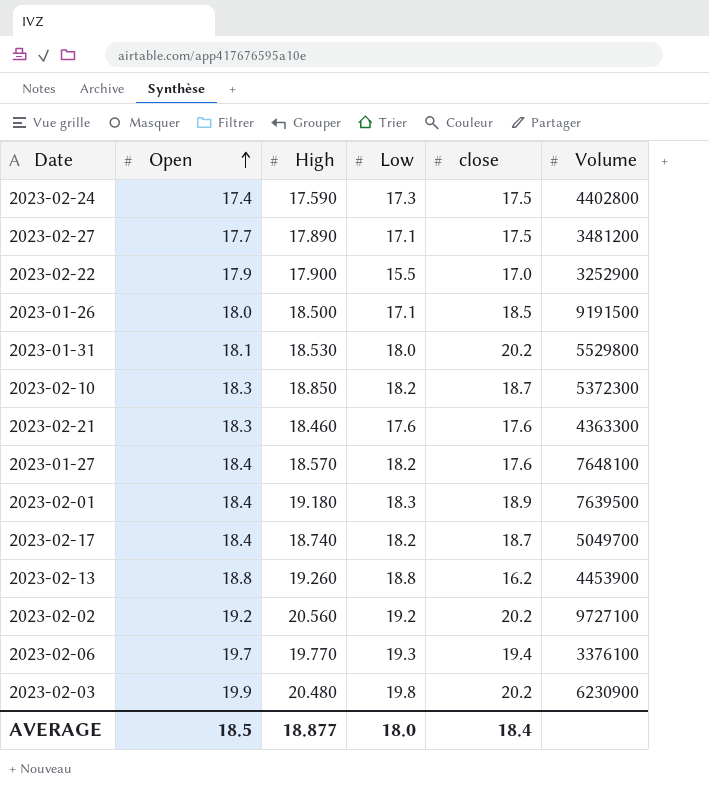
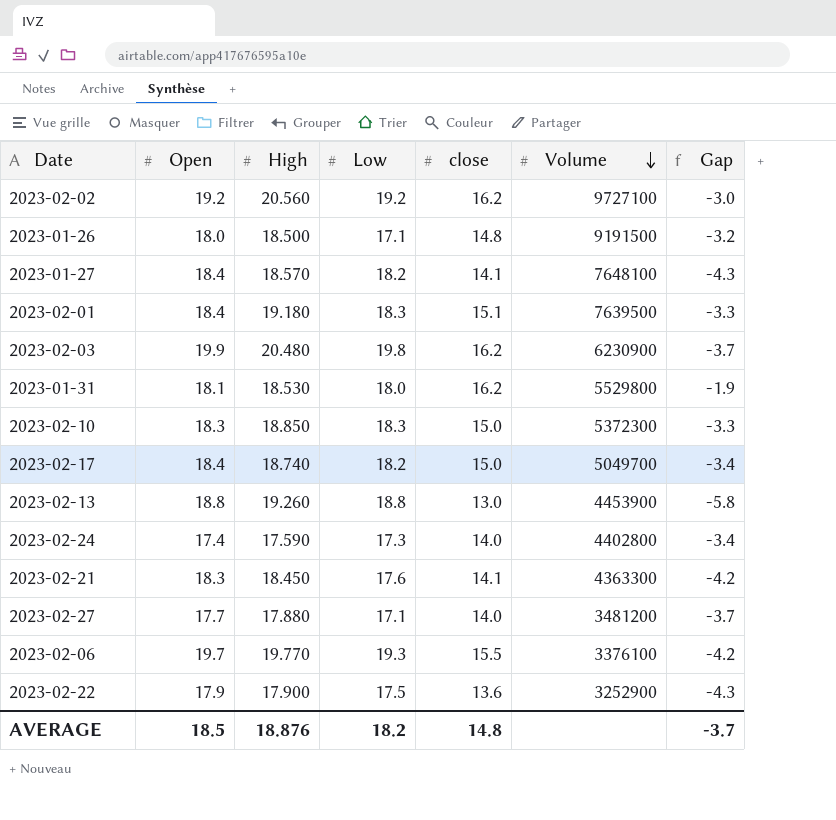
row order: Open ascending -> Volume descending
column Gap | formula: none -> [close] - [Open]
2023-02-02 | close: 20.2 -> 16.2
2023-01-26 | close: 18.5 -> 14.8
2023-01-27 | close: 17.6 -> 14.1
2023-02-01 | close: 18.9 -> 15.1
2023-02-03 | close: 20.2 -> 16.2
2023-01-31 | close: 20.2 -> 16.2
2023-02-10 | Low: 18.2 -> 18.3
2023-02-10 | close: 18.7 -> 15.0
2023-02-17 | close: 18.7 -> 15.0
2023-02-13 | close: 16.2 -> 13.0
2023-02-24 | close: 17.5 -> 14.0
2023-02-21 | High: 18.460 -> 18.450
2023-02-21 | close: 17.6 -> 14.1
2023-02-27 | High: 17.890 -> 17.880
2023-02-27 | close: 17.5 -> 14.0
2023-02-06 | close: 19.4 -> 15.5
2023-02-22 | Low: 15.5 -> 17.5
2023-02-22 | close: 17.0 -> 13.6
AVERAGE | High: 18.877 -> 18.876
AVERAGE | Low: 18.0 -> 18.2
AVERAGE | close: 18.4 -> 14.8

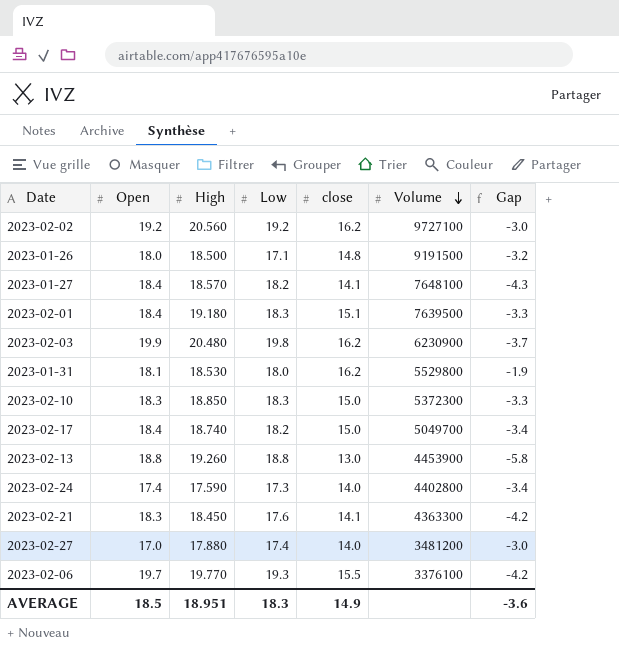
row 2023-02-22: 17.9 | 17.900 | 17.5 | 13.6 | 3252900 | -4.3 -> none
2023-02-27 | Open: 17.7 -> 17.0
2023-02-27 | Low: 17.1 -> 17.4
2023-02-27 | Gap: -3.7 -> -3.0
AVERAGE | High: 18.876 -> 18.951
AVERAGE | Low: 18.2 -> 18.3
AVERAGE | close: 14.8 -> 14.9
AVERAGE | Gap: -3.7 -> -3.6

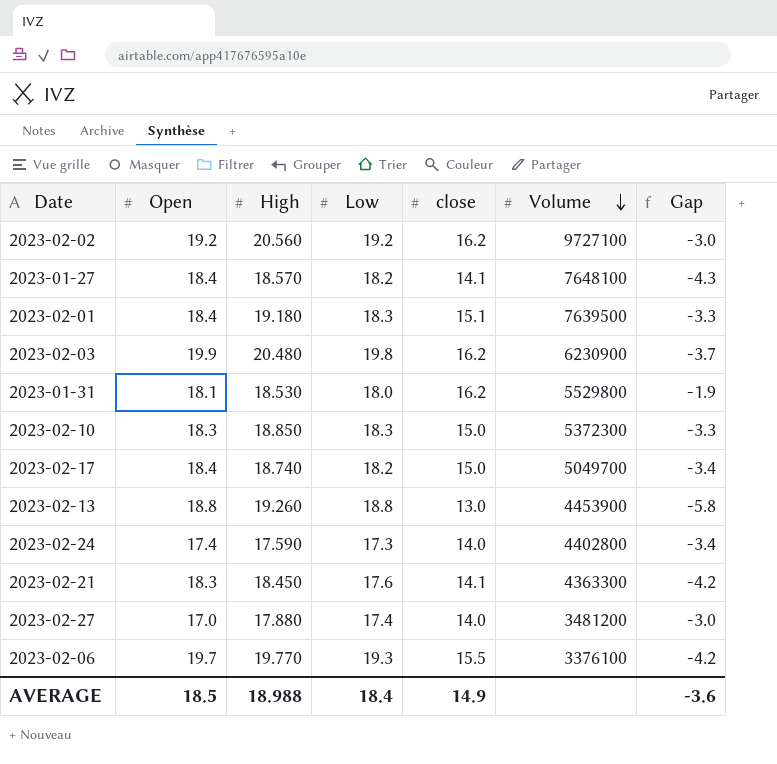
row 2023-01-26: 18.0 | 18.500 | 17.1 | 14.8 | 9191500 | -3.2 -> none
AVERAGE | High: 18.951 -> 18.988
AVERAGE | Low: 18.3 -> 18.4

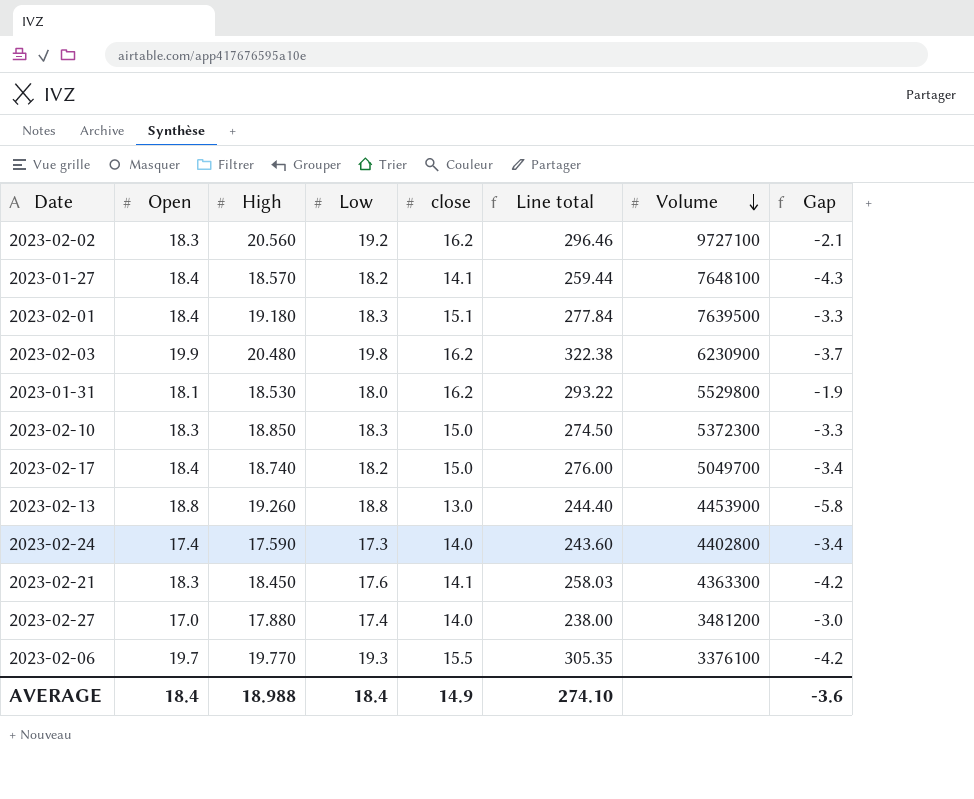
column Line total | formula: none -> [Open] * [close]
2023-02-02 | Open: 19.2 -> 18.3
2023-02-02 | Gap: -3.0 -> -2.1
AVERAGE | Open: 18.5 -> 18.4

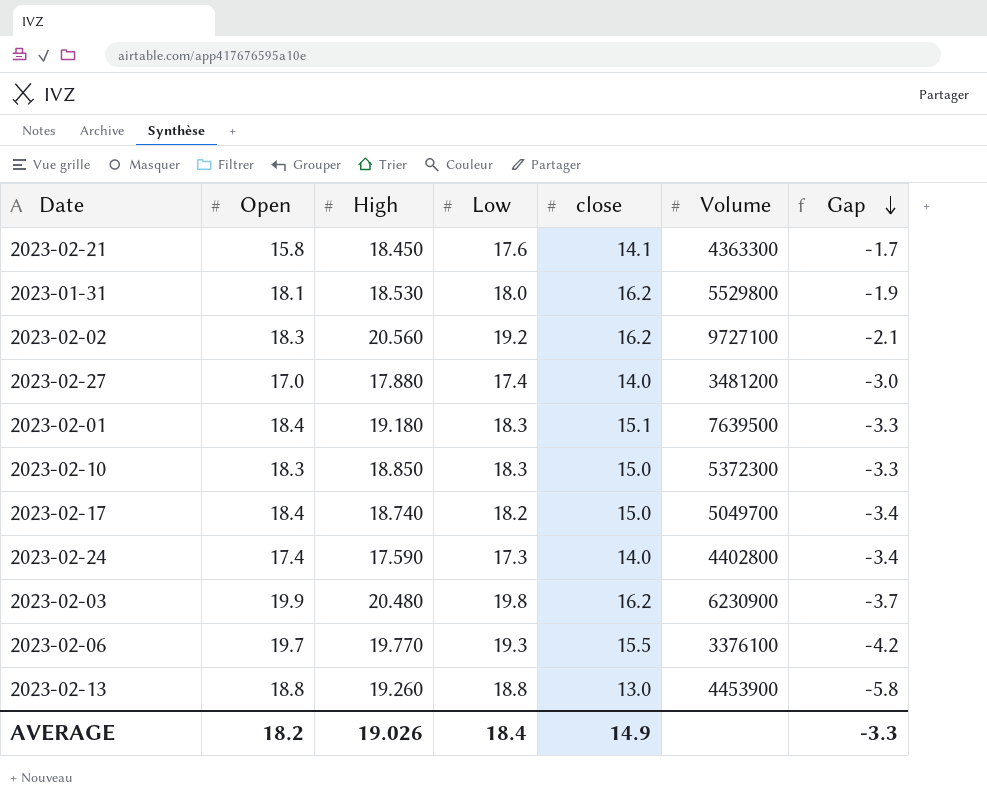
row order: Volume descending -> Gap descending
column Line total | formula: [Open] * [close] -> none
row 2023-01-27: 18.4 | 18.570 | 18.2 | 14.1 | 259.44 | 7648100 | -4.3 -> none
2023-02-21 | Open: 18.3 -> 15.8
2023-02-21 | Gap: -4.2 -> -1.7
AVERAGE | Open: 18.4 -> 18.2
AVERAGE | High: 18.988 -> 19.026
AVERAGE | Gap: -3.6 -> -3.3

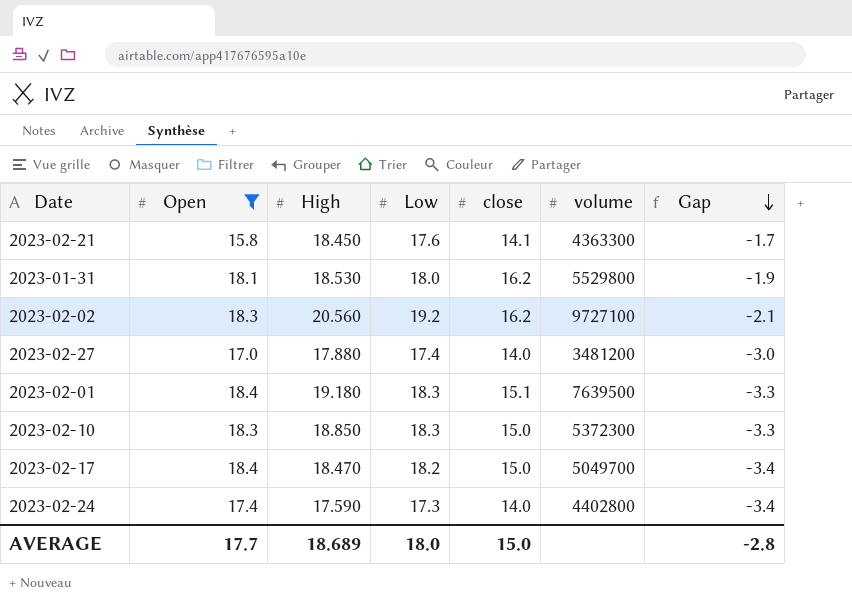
filter: none -> Open <= 18.4
column name: Volume -> volume
2023-02-17 | High: 18.740 -> 18.470
AVERAGE | Open: 18.2 -> 17.7
AVERAGE | High: 19.026 -> 18.689
AVERAGE | Low: 18.4 -> 18.0
AVERAGE | close: 14.9 -> 15.0
AVERAGE | Gap: -3.3 -> -2.8

